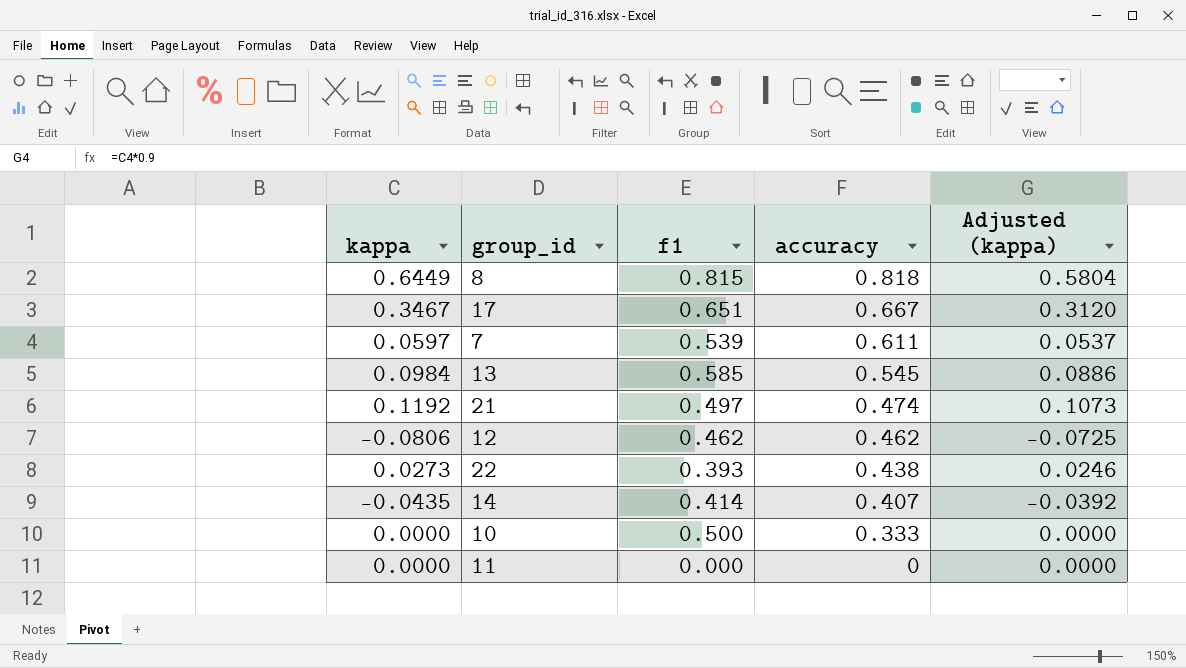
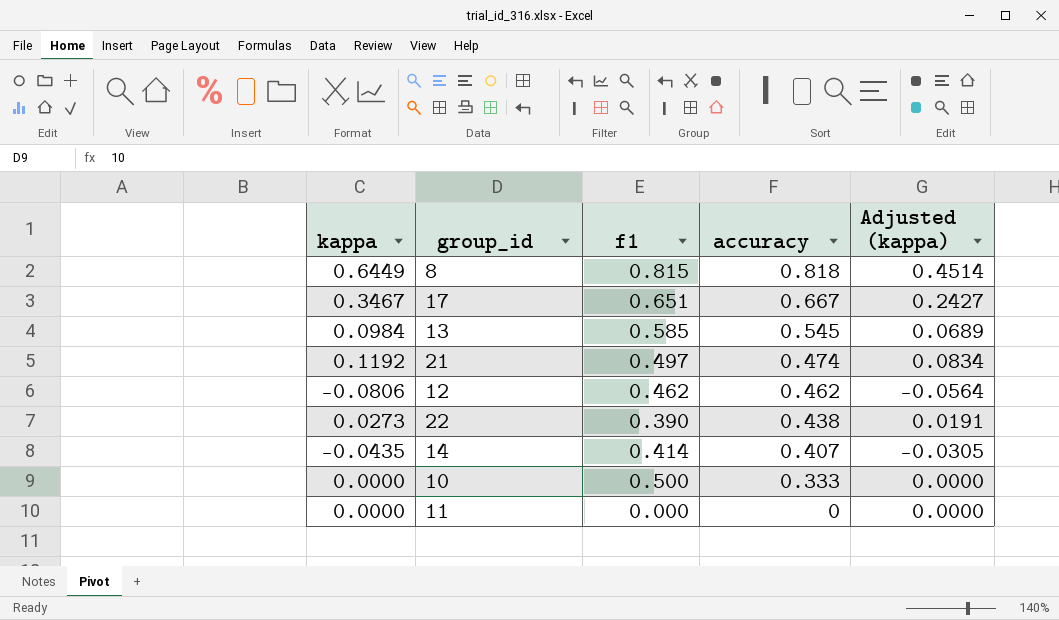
column Adjusted (kappa) | formula: [kappa] * 0.9 -> [kappa] * 0.7
row 7: 0.0597 | 0.539 | 0.611 | 0.0537 -> none
22 | f1: 0.393 -> 0.390

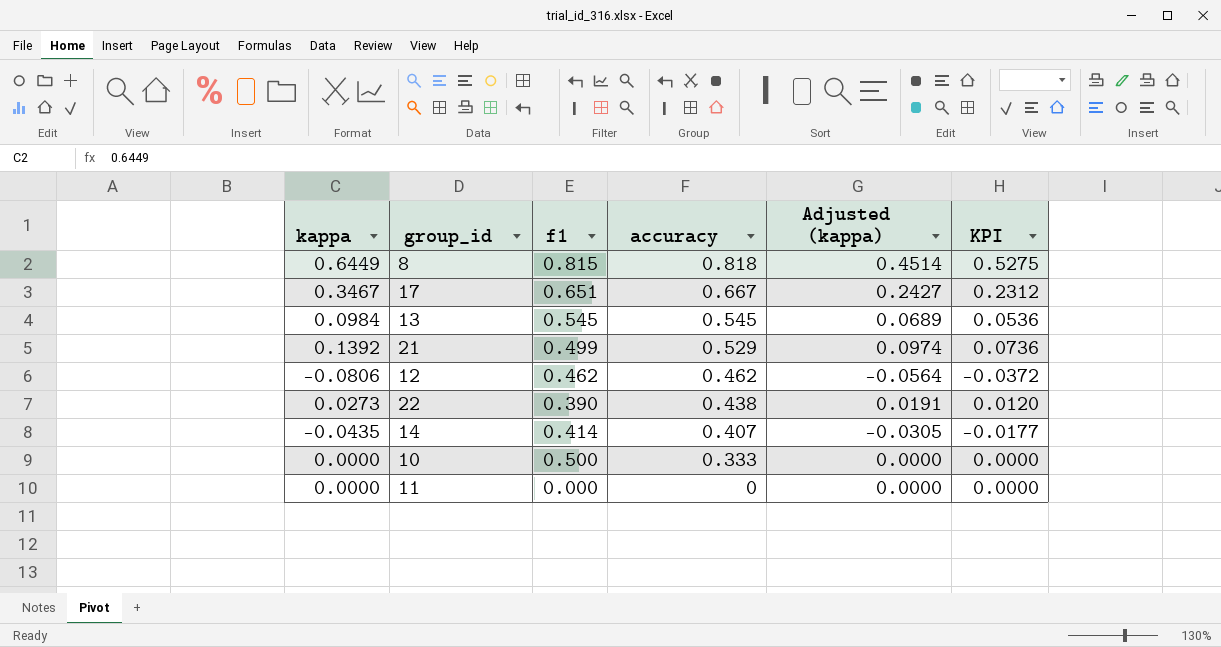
column KPI | formula: none -> [kappa] * [accuracy]
13 | f1: 0.585 -> 0.545
21 | kappa: 0.1192 -> 0.1392
21 | f1: 0.497 -> 0.499
21 | accuracy: 0.474 -> 0.529
21 | Adjusted (kappa): 0.0834 -> 0.0974

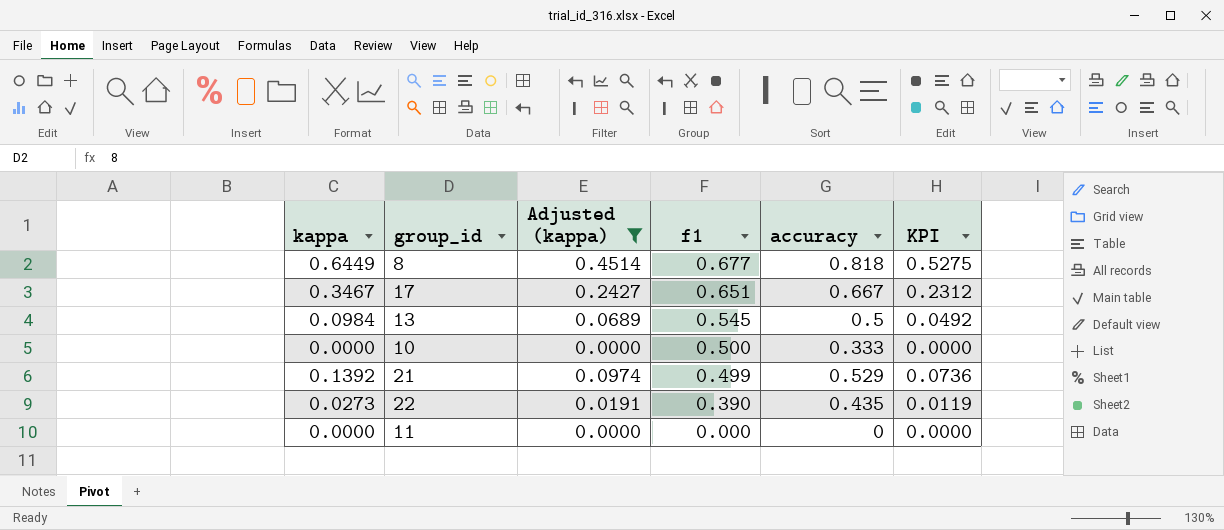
filter: none -> Adjusted (kappa) >= 0.0000
row order: accuracy descending -> f1 descending
column Adjusted (kappa) | position: 5 -> 3
8 | f1: 0.815 -> 0.677
13 | accuracy: 0.545 -> 0.5
13 | KPI: 0.0536 -> 0.0492
22 | accuracy: 0.438 -> 0.435
22 | KPI: 0.0120 -> 0.0119

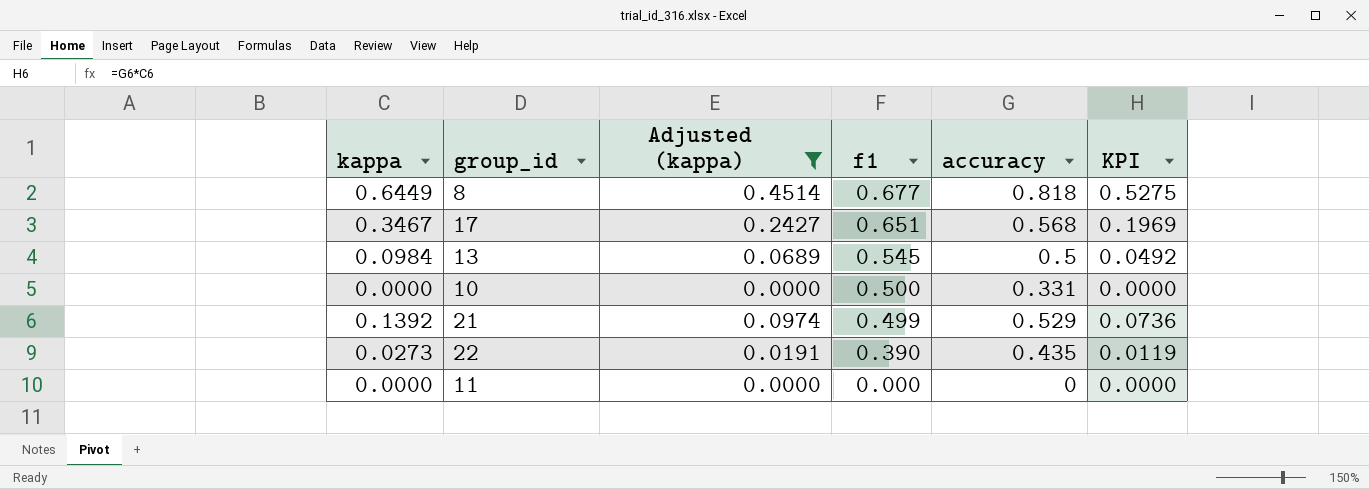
17 | accuracy: 0.667 -> 0.568
17 | KPI: 0.2312 -> 0.1969
10 | accuracy: 0.333 -> 0.331

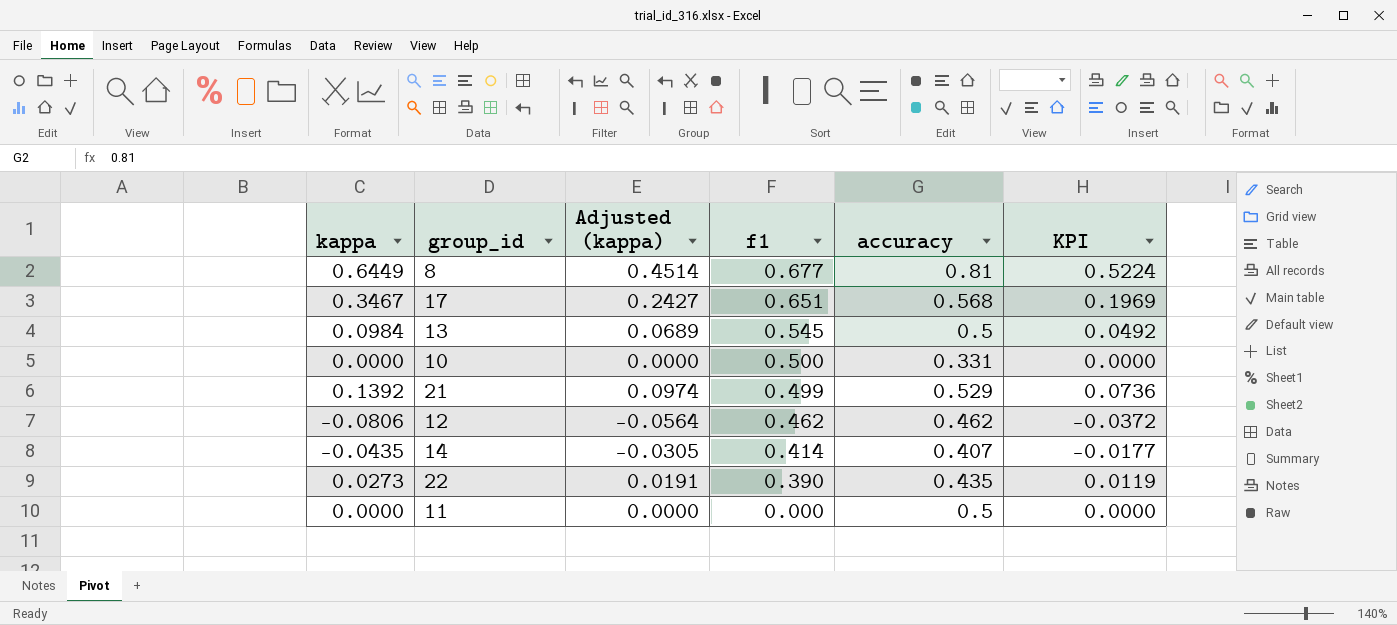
filter: Adjusted (kappa) >= 0.0000 -> none
8 | accuracy: 0.818 -> 0.81
8 | KPI: 0.5275 -> 0.5224
11 | accuracy: 0 -> 0.5

